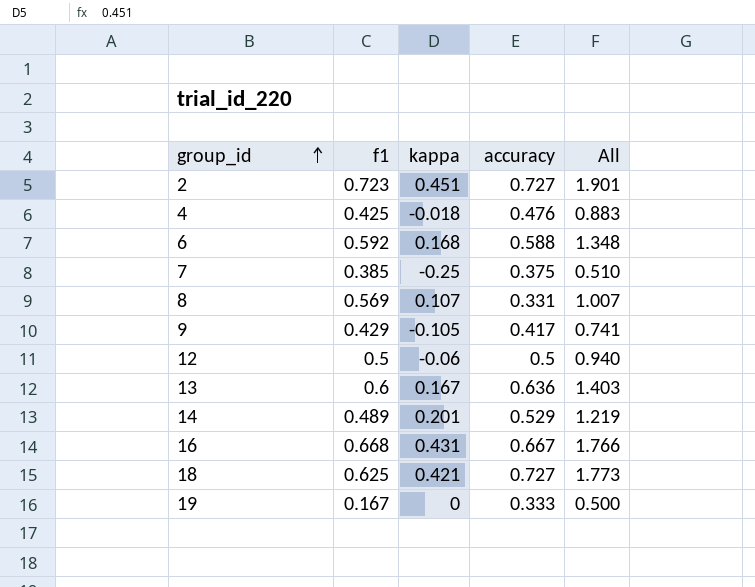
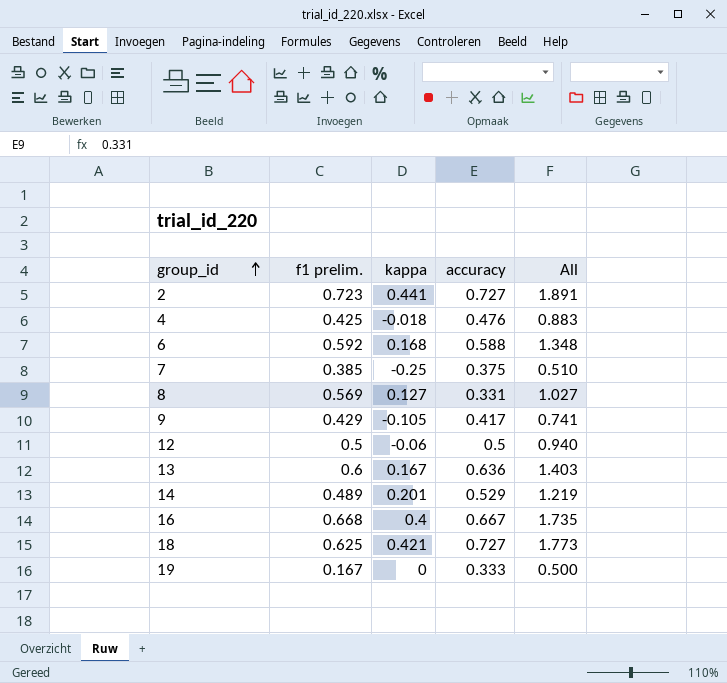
column name: f1 -> f1 prelim.
2 | kappa: 0.451 -> 0.441
2 | All: 1.901 -> 1.891
8 | kappa: 0.107 -> 0.127
8 | All: 1.007 -> 1.027
16 | kappa: 0.431 -> 0.4
16 | All: 1.766 -> 1.735

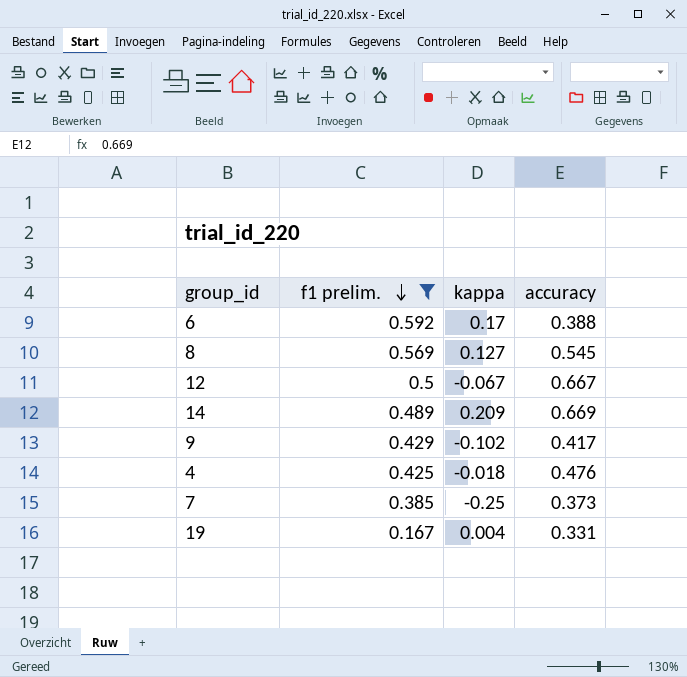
filter: none -> f1 prelim. <= 0.592
row order: group_id ascending -> f1 prelim. descending
column All | formula: [f1 prelim.] + [kappa] + [accuracy] -> none
6 | kappa: 0.168 -> 0.17
6 | accuracy: 0.588 -> 0.388
8 | accuracy: 0.331 -> 0.545
12 | kappa: -0.06 -> -0.067
12 | accuracy: 0.5 -> 0.667
14 | kappa: 0.201 -> 0.209
14 | accuracy: 0.529 -> 0.669
9 | kappa: -0.105 -> -0.102
7 | accuracy: 0.375 -> 0.373
19 | kappa: 0 -> 0.004
19 | accuracy: 0.333 -> 0.331

